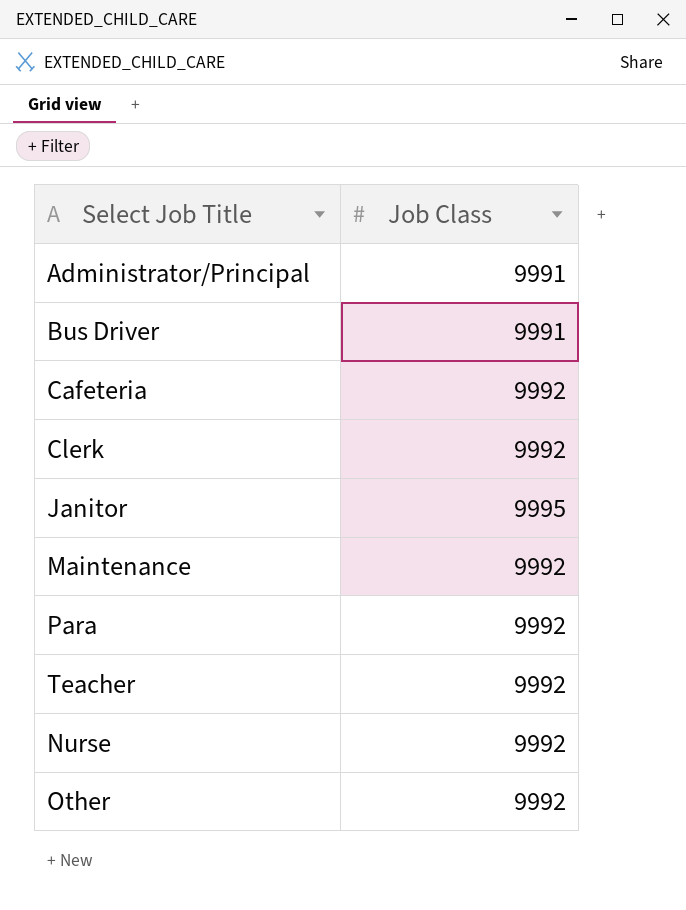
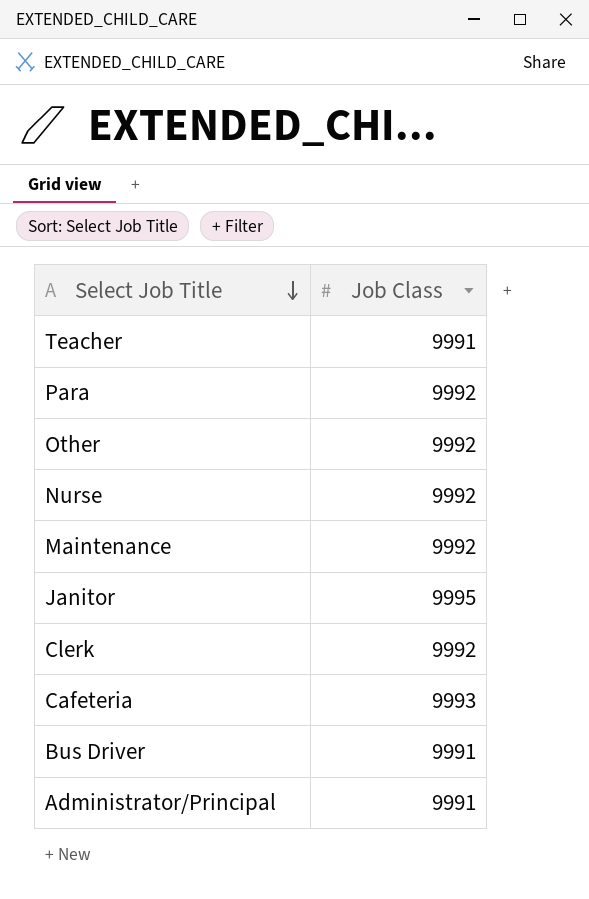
row order: none -> Select Job Title descending
Teacher | Job Class: 9992 -> 9991
Cafeteria | Job Class: 9992 -> 9993

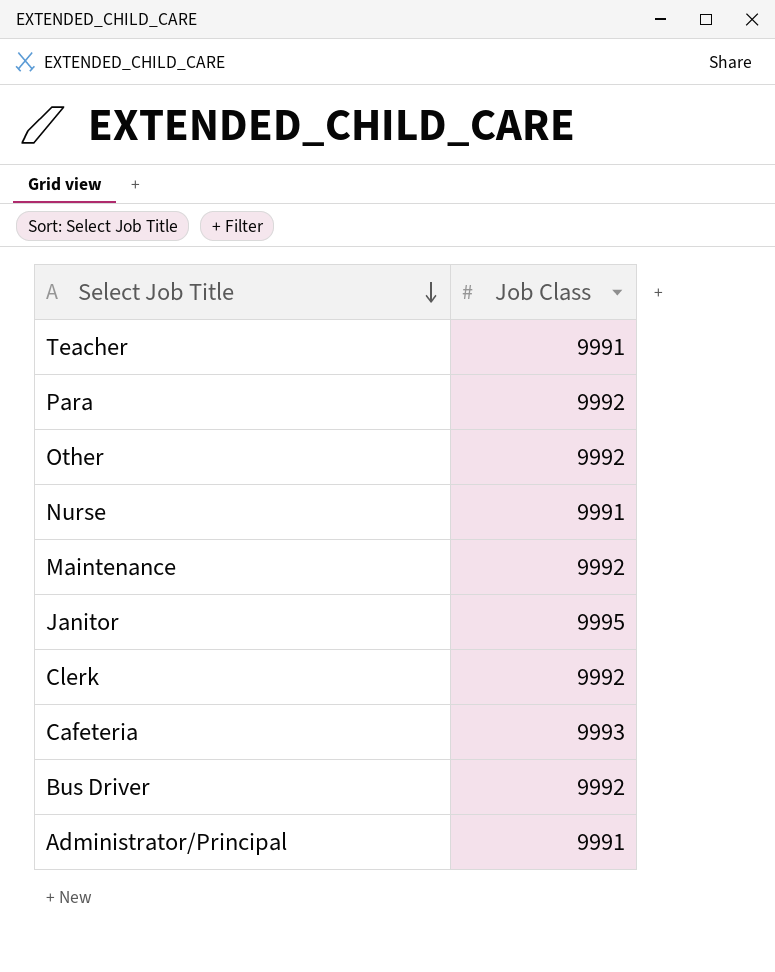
Nurse | Job Class: 9992 -> 9991
Bus Driver | Job Class: 9991 -> 9992

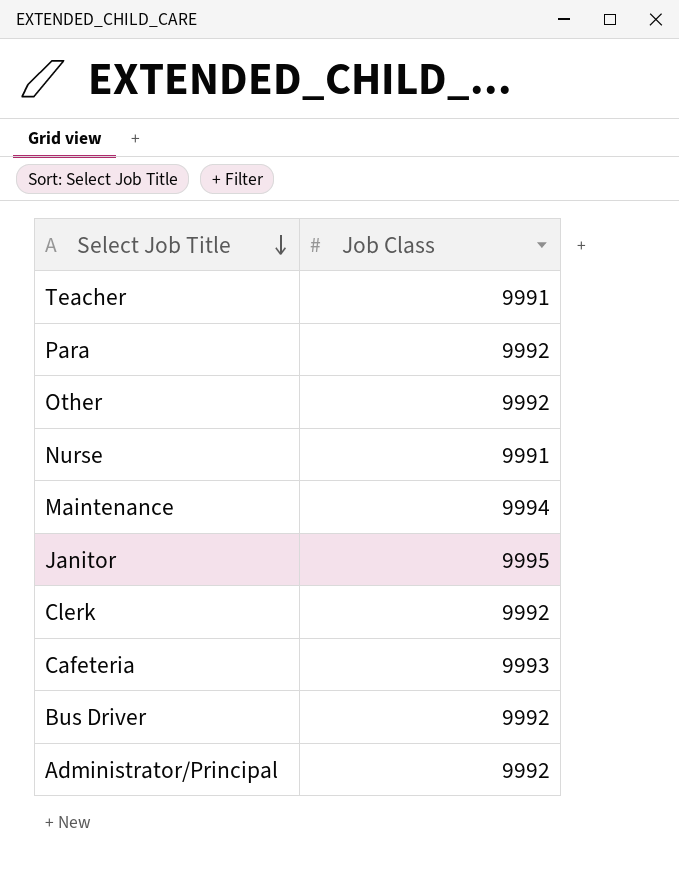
Maintenance | Job Class: 9992 -> 9994
Administrator/Principal | Job Class: 9991 -> 9992

